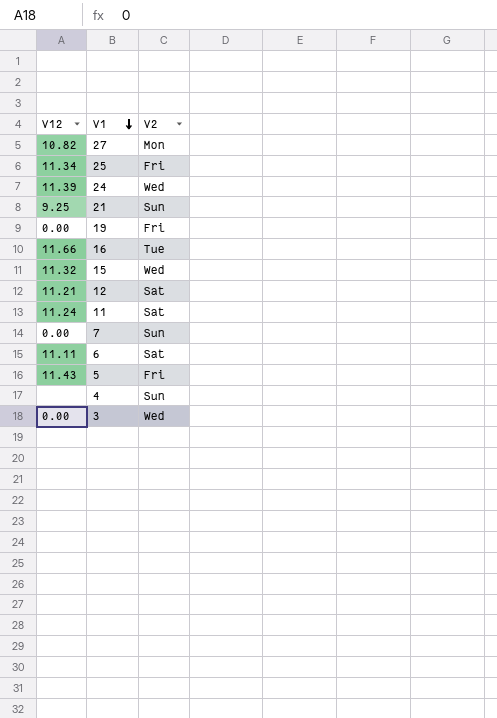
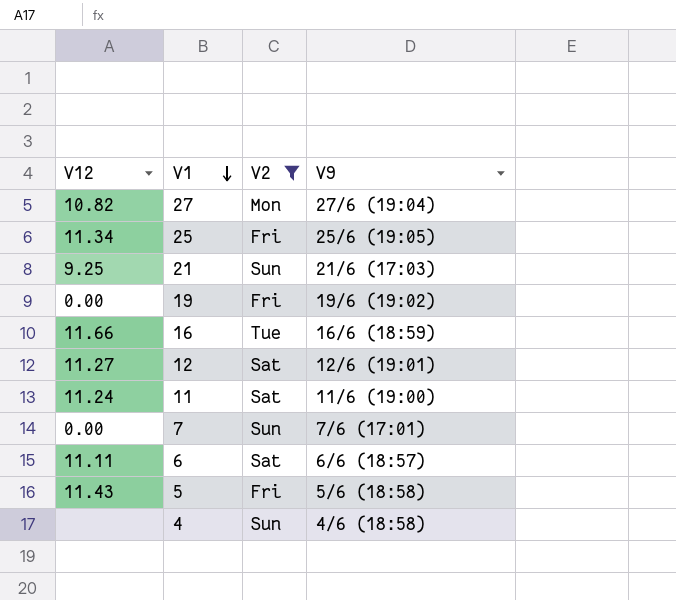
filter: none -> V2 != Wed
column V9 | position: none -> 4
12 | V12: 11.21 -> 11.27

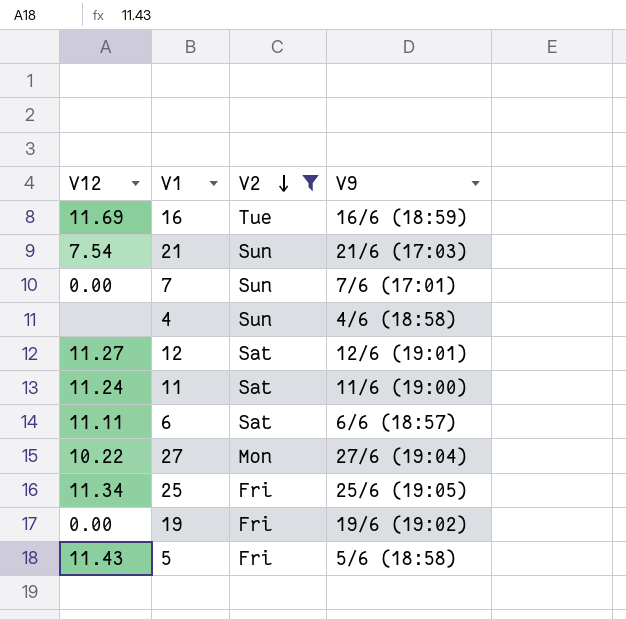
row order: V1 descending -> V2 descending
16 | V12: 11.66 -> 11.69
21 | V12: 9.25 -> 7.54
27 | V12: 10.82 -> 10.22

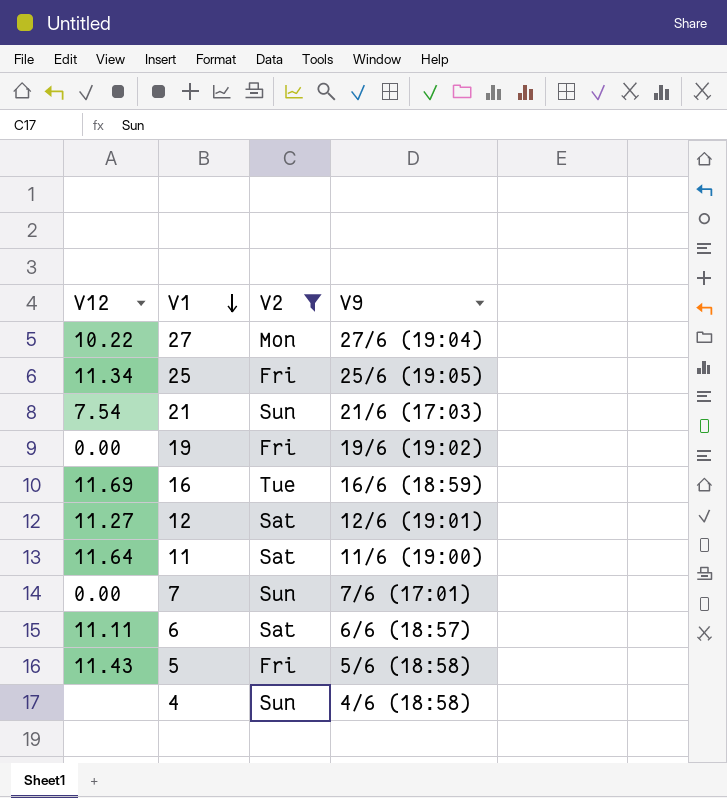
row order: V2 descending -> V1 descending
11 | V12: 11.24 -> 11.64

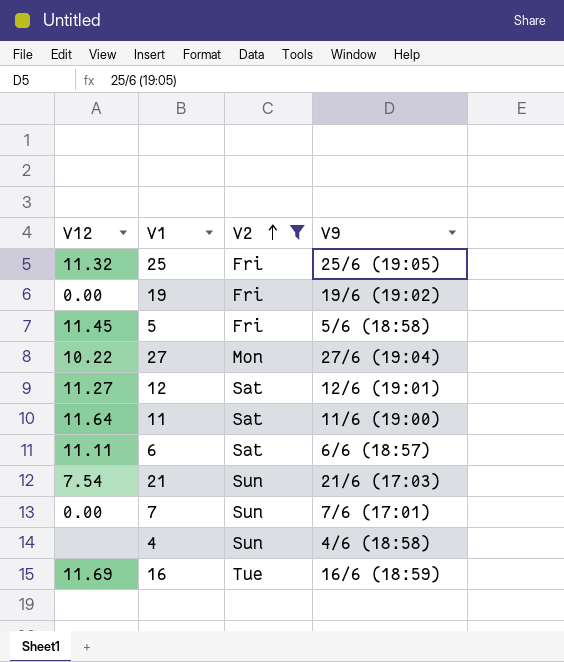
row order: V1 descending -> V2 ascending
25 | V12: 11.34 -> 11.32
5 | V12: 11.43 -> 11.45

